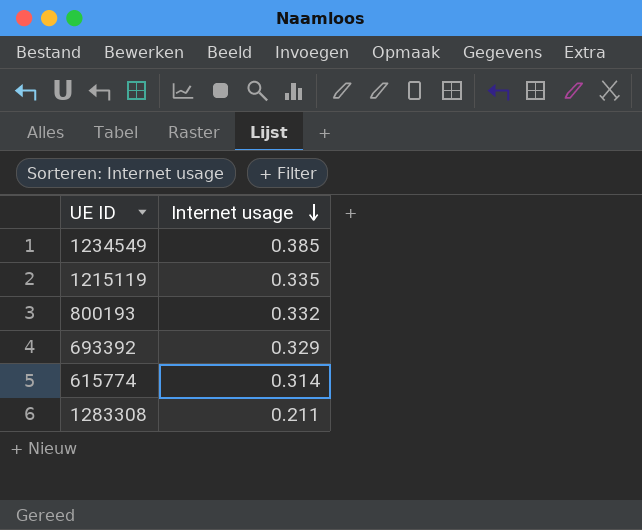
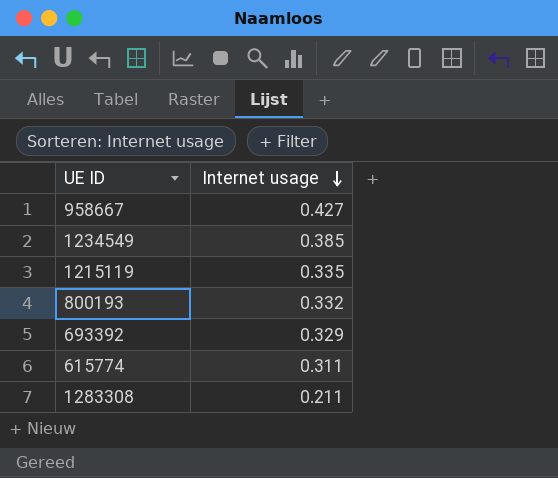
row 958667: none -> 0.427
615774 | Internet usage: 0.314 -> 0.311

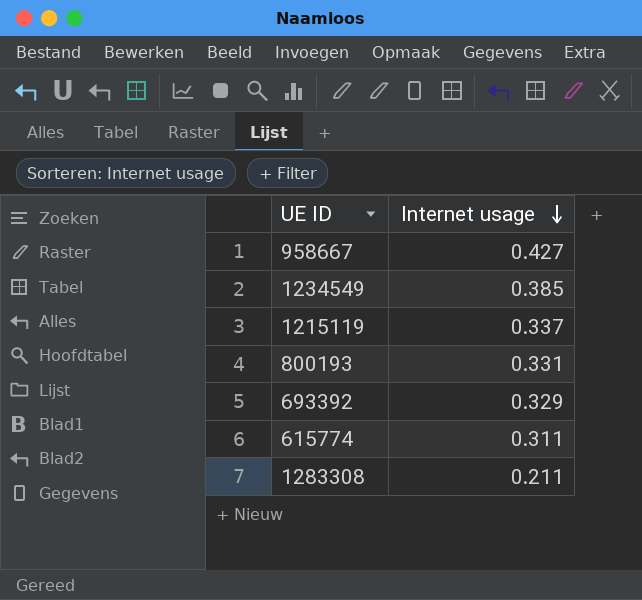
1215119 | Internet usage: 0.335 -> 0.337
800193 | Internet usage: 0.332 -> 0.331

